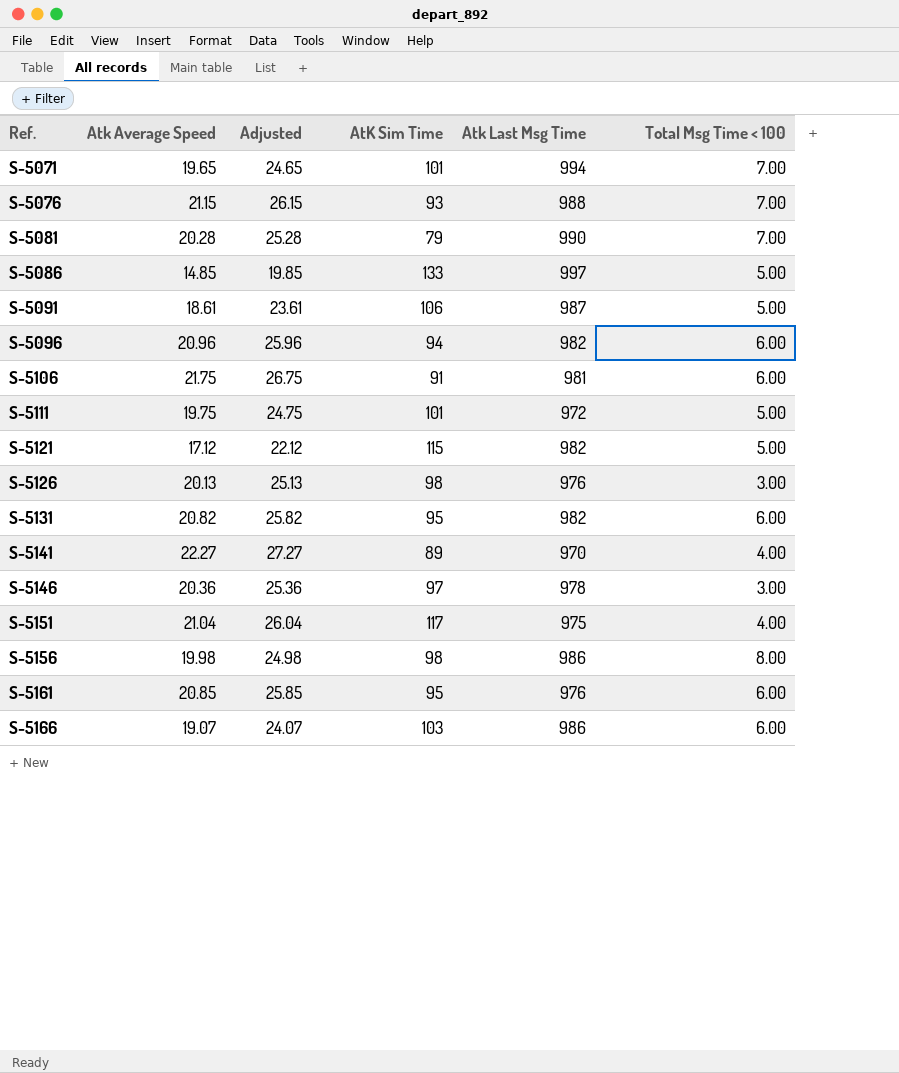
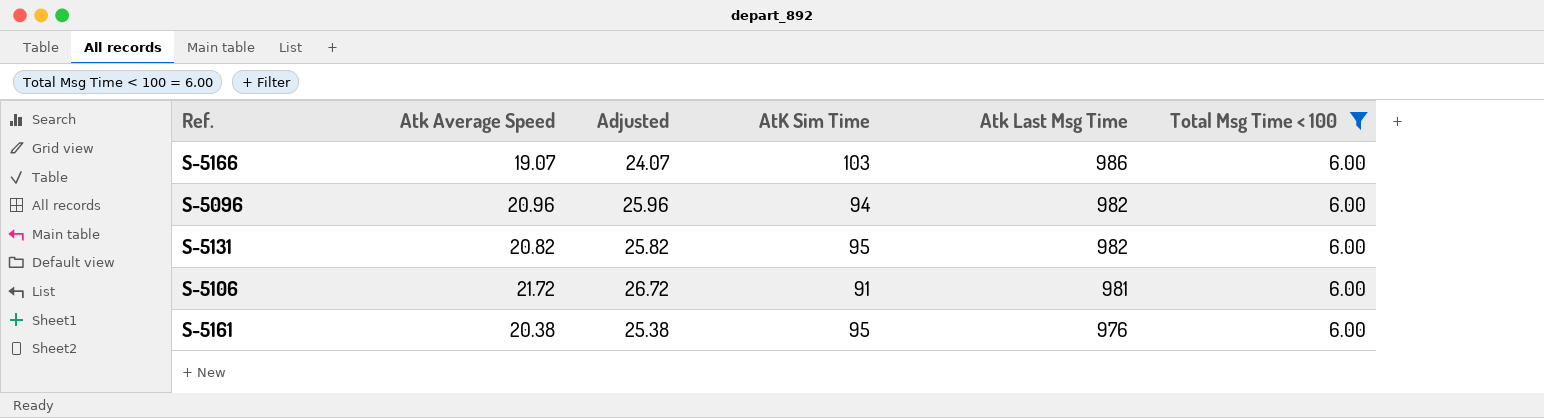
filter: none -> Total Msg Time < 100 = 6.00
row order: Ref. ascending -> Atk Last Msg Time descending
S-5106 | Atk Average Speed: 21.75 -> 21.72
S-5106 | Adjusted: 26.75 -> 26.72
S-5161 | Atk Average Speed: 20.85 -> 20.38
S-5161 | Adjusted: 25.85 -> 25.38

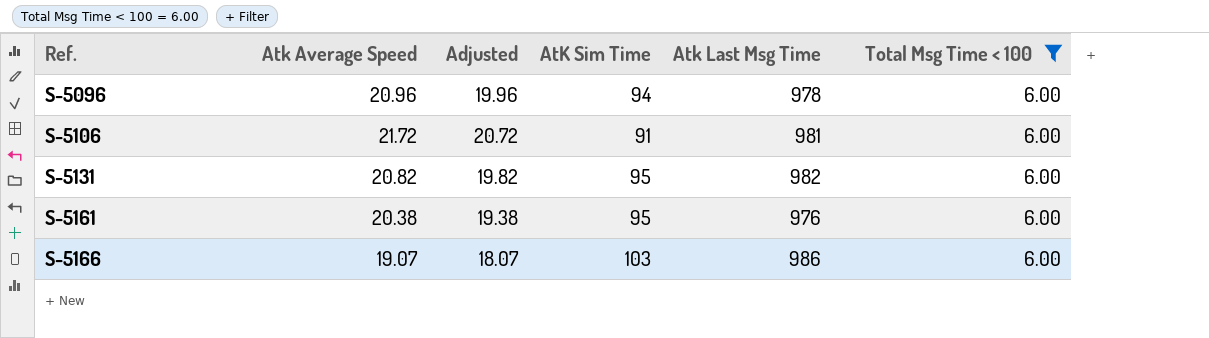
row order: Atk Last Msg Time descending -> Ref. ascending
column Adjusted | formula: [Atk Average Speed] + 5 -> [Atk Average Speed] - 1
S-5096 | Atk Last Msg Time: 982 -> 978

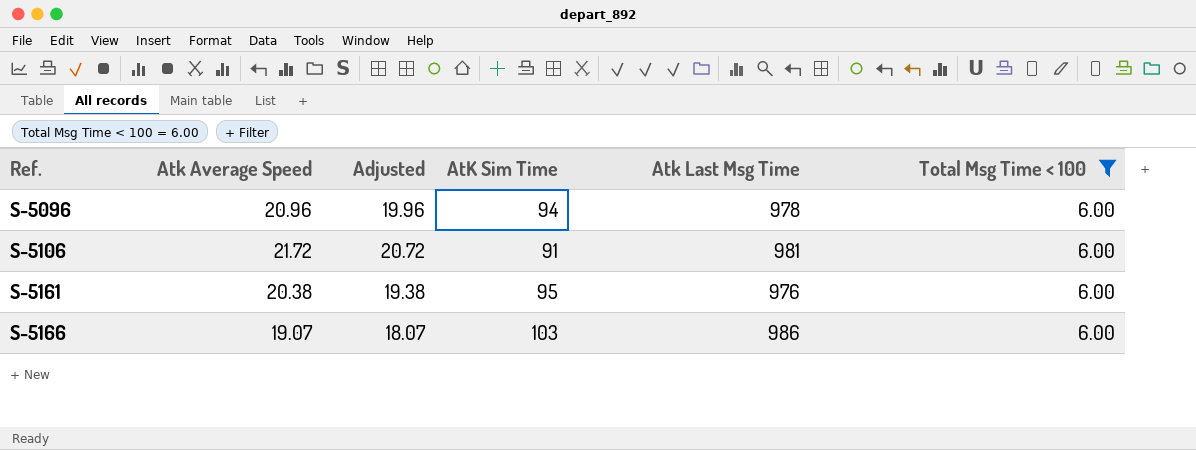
row S-5131: 20.82 | 19.82 | 95 | 982 | 6.00 -> none

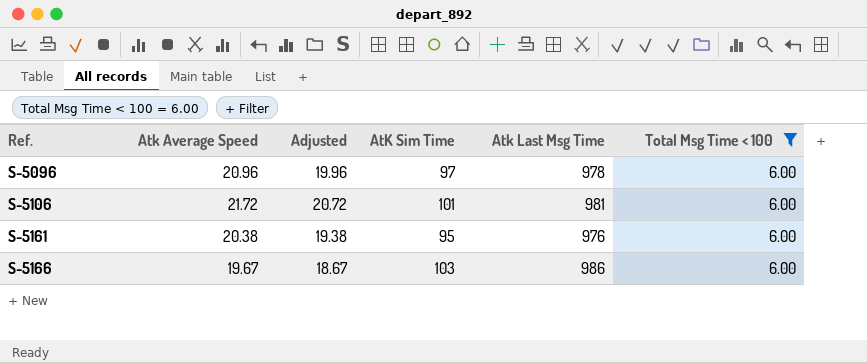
S-5096 | AtK Sim Time: 94 -> 97
S-5106 | AtK Sim Time: 91 -> 101
S-5166 | Atk Average Speed: 19.07 -> 19.67
S-5166 | Adjusted: 18.07 -> 18.67

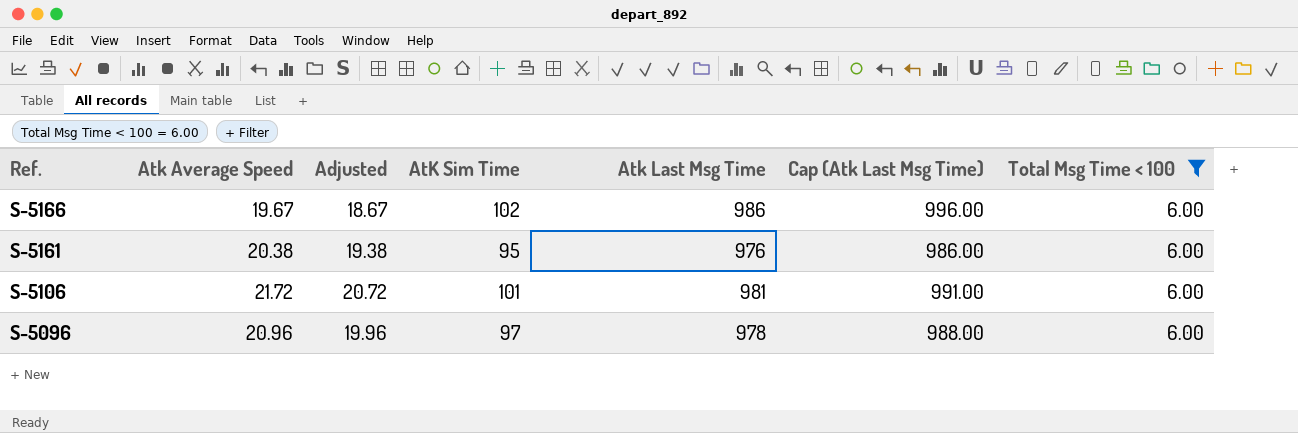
row order: Ref. ascending -> Ref. descending
column Cap (Atk Last Msg Time) | formula: none -> [Atk Last Msg Time] + 10
S-5166 | AtK Sim Time: 103 -> 102

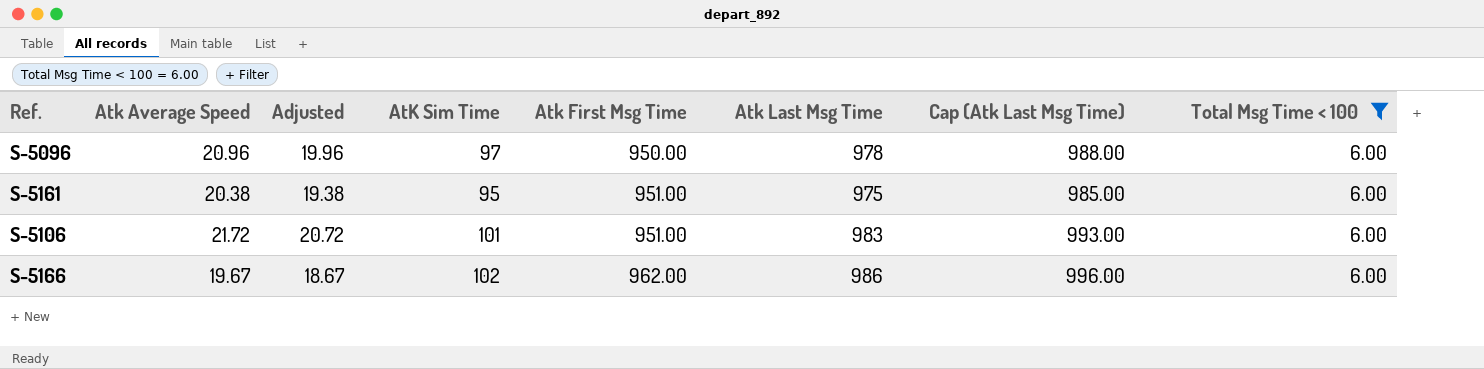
row order: Ref. descending -> Atk First Msg Time ascending
column Atk First Msg Time | position: none -> 5
S-5161 | Atk Last Msg Time: 976 -> 975
S-5161 | Cap (Atk Last Msg Time): 986.00 -> 985.00
S-5106 | Atk Last Msg Time: 981 -> 983
S-5106 | Cap (Atk Last Msg Time): 991.00 -> 993.00

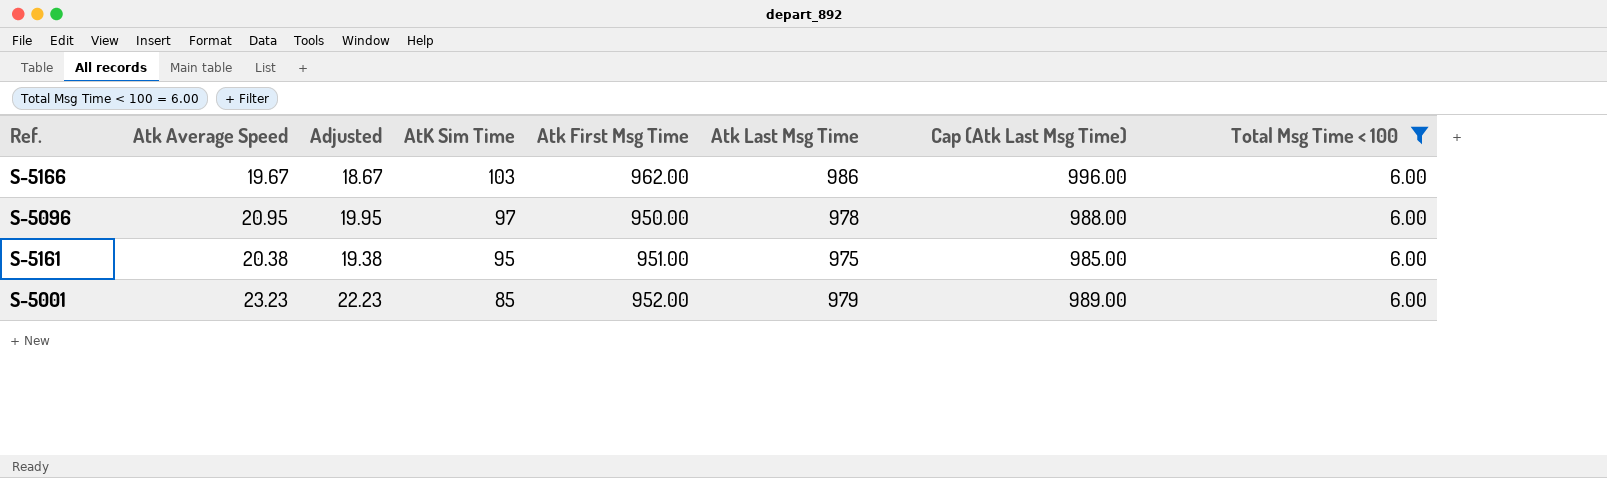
row order: Atk First Msg Time ascending -> AtK Sim Time descending
row S-5106: 21.72 | 20.72 | 101 | 951.00 | 983 | 993.00 | 6.00 -> none
S-5166 | AtK Sim Time: 102 -> 103
S-5096 | Atk Average Speed: 20.96 -> 20.95
S-5096 | Adjusted: 19.96 -> 19.95
row S-5001: none -> 23.23 | 22.23 | 85 | 952.00 | 979 | 989.00 | 6.00

